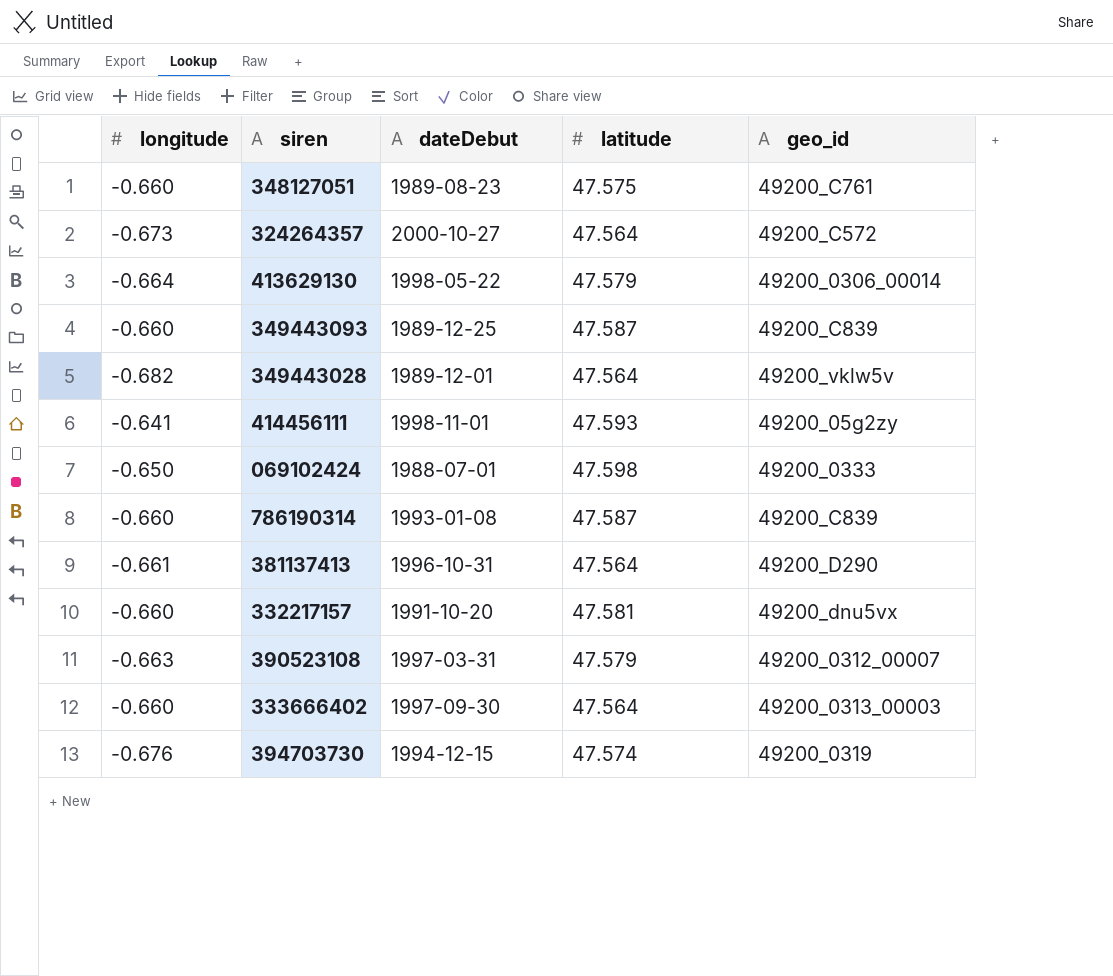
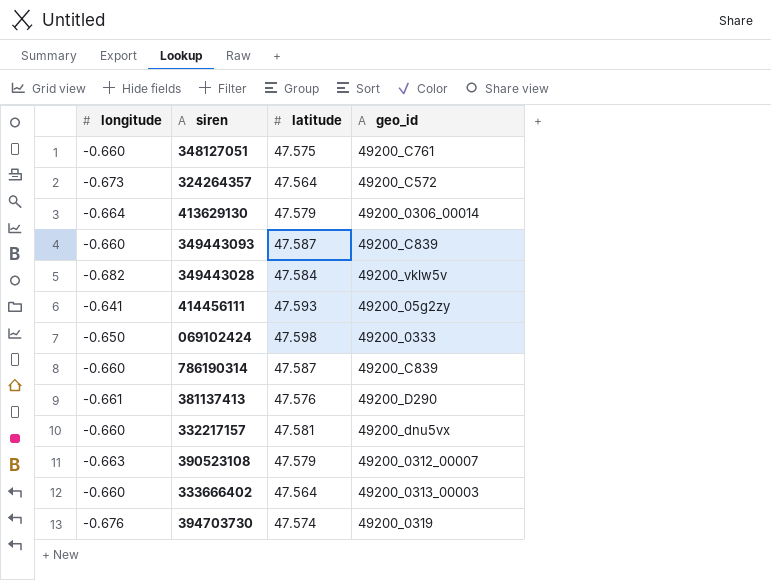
column dateDebut | position: 3 -> none
349443028 | latitude: 47.564 -> 47.584
381137413 | latitude: 47.564 -> 47.576

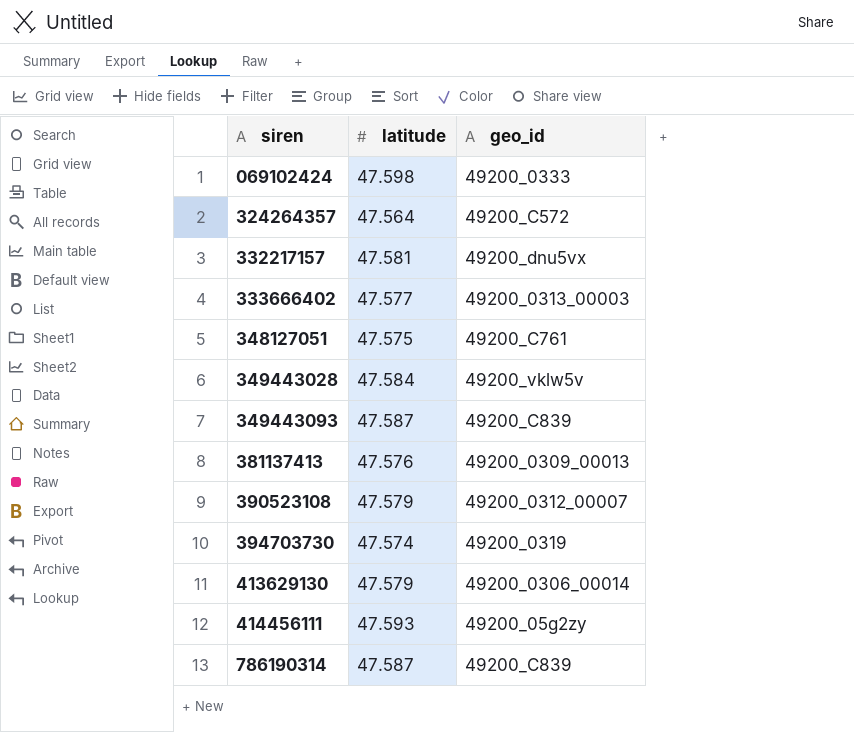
row order: none -> siren ascending
column longitude | position: 1 -> none
333666402 | latitude: 47.564 -> 47.577
381137413 | geo_id: 49200_D290 -> 49200_0309_00013

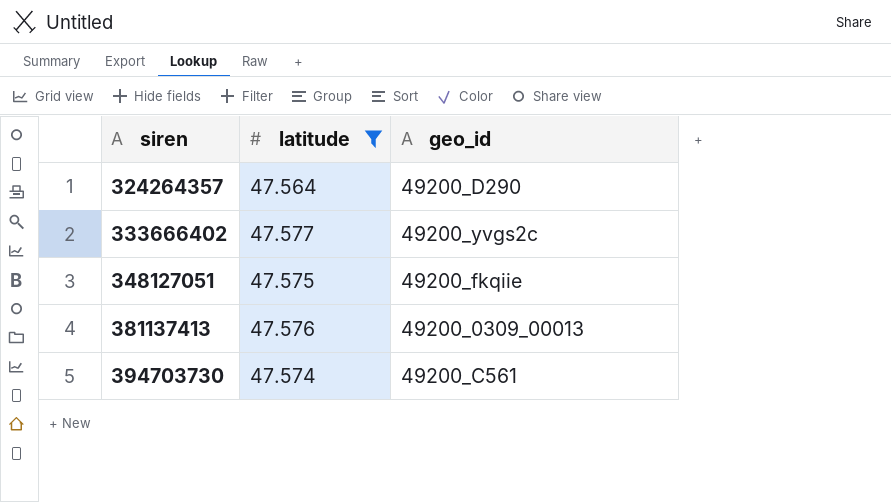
filter: none -> latitude <= 47.577
324264357 | geo_id: 49200_C572 -> 49200_D290
333666402 | geo_id: 49200_0313_00003 -> 49200_yvgs2c
348127051 | geo_id: 49200_C761 -> 49200_fkqiie
394703730 | geo_id: 49200_0319 -> 49200_C561

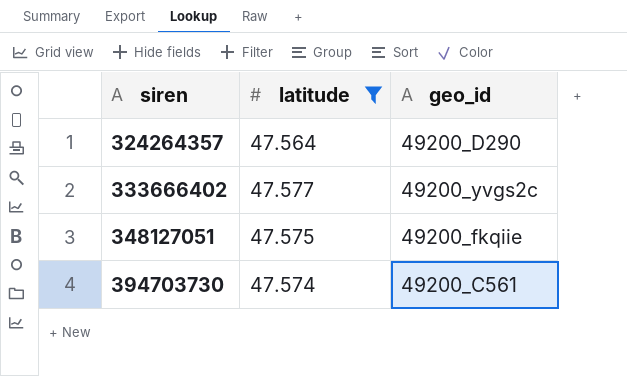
row 381137413: 47.576 | 49200_0309_00013 -> none

